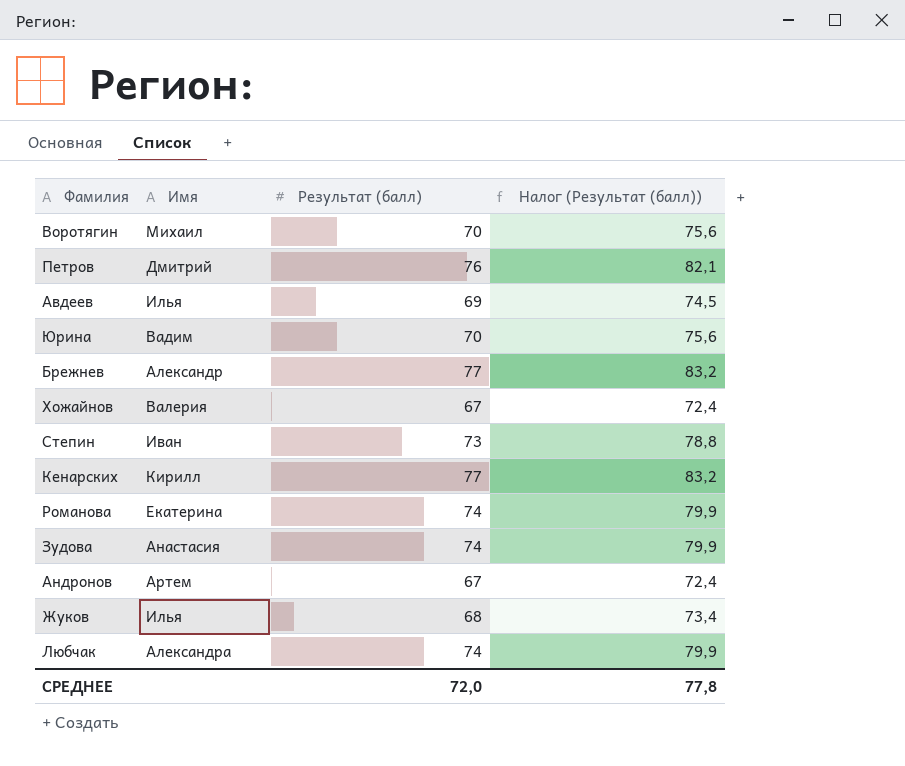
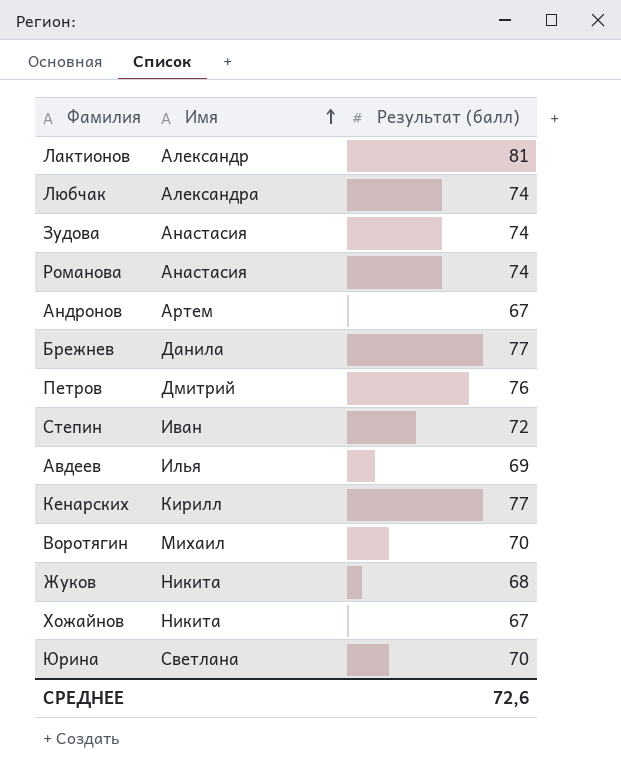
row order: none -> Имя ascending
column Налог (Результат (балл)) | formula: [Результат (балл)] * 1,08 -> none
row Лактионов: none -> Александр | 81
Романова | Имя: Екатерина -> Анастасия
Брежнев | Имя: Александр -> Данила
Степин | Результат (балл): 73 -> 72
Жуков | Имя: Илья -> Никита
Хожайнов | Имя: Валерия -> Никита
Юрина | Имя: Вадим -> Светлана
СРЕДНЕЕ | Результат (балл): 72,0 -> 72,6

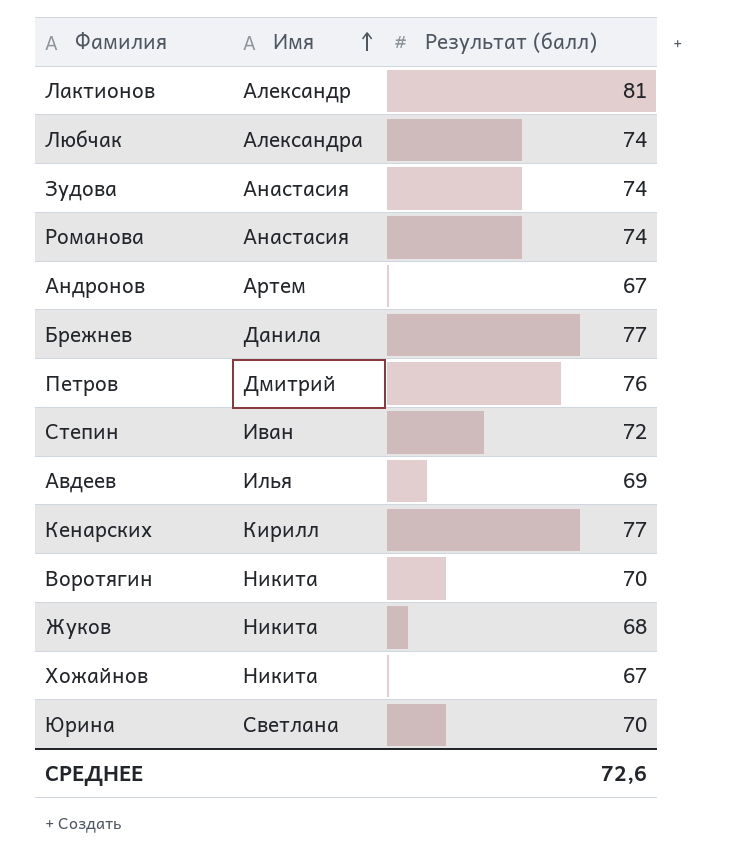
Воротягин | Имя: Михаил -> Никита

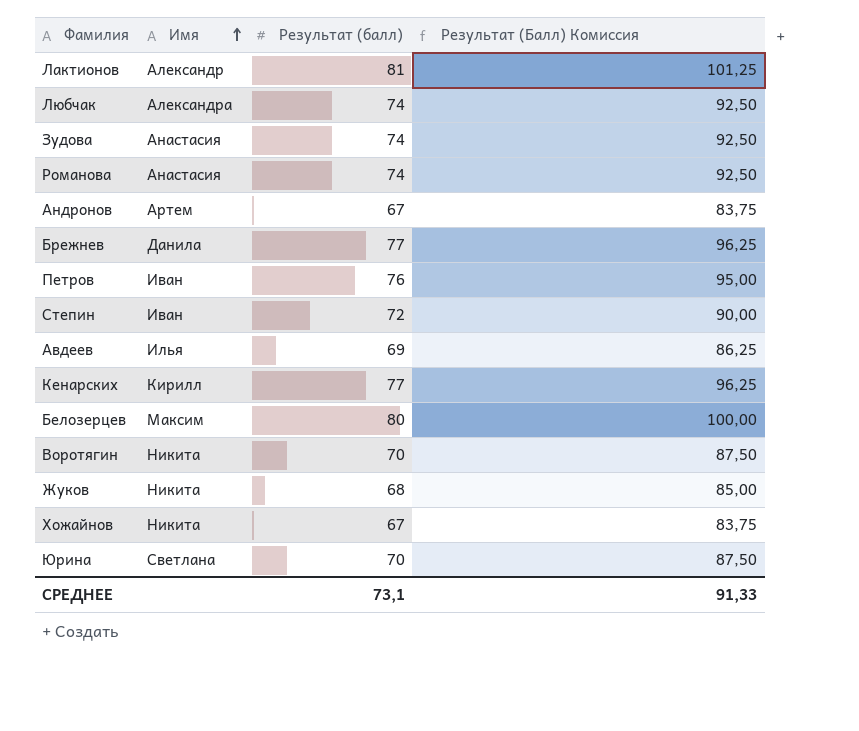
column Результат (Балл) Комиссия | formula: none -> [Результат (балл)] * 1,25
Петров | Имя: Дмитрий -> Иван
row Белозерцев: none -> Максим | 80 | 100,00
СРЕДНЕЕ | Результат (балл): 72,6 -> 73,1

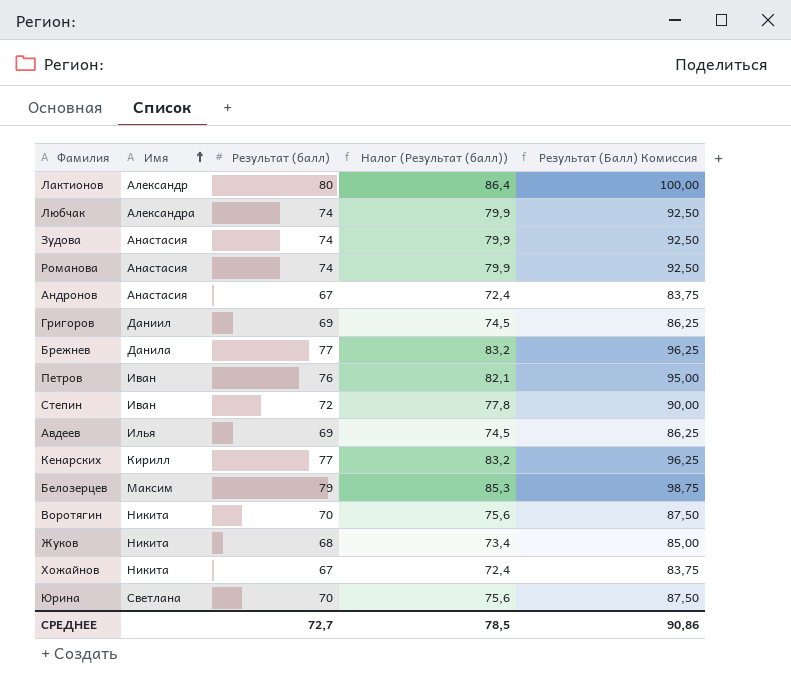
column Налог (Результат (балл)) | formula: none -> [Результат (балл)] * 1,08
Лактионов | Результат (балл): 81 -> 80
Лактионов | Результат (Балл) Комиссия: 101,25 -> 100,00
Андронов | Имя: Артем -> Анастасия
row Григоров: none -> Даниил | 69 | 74,5 | 86,25
Белозерцев | Результат (балл): 80 -> 79
Белозерцев | Результат (Балл) Комиссия: 100,00 -> 98,75
СРЕДНЕЕ | Результат (балл): 73,1 -> 72,7
СРЕДНЕЕ | Результат (Балл) Комиссия: 91,33 -> 90,86

